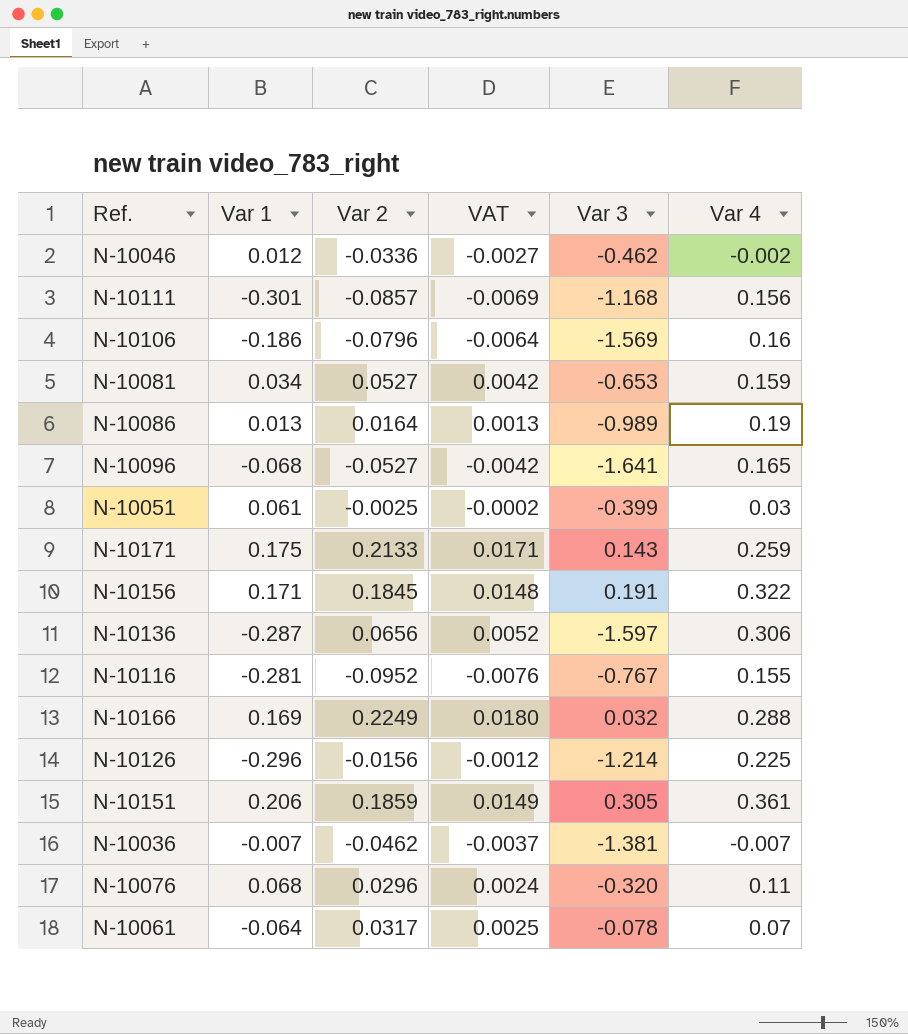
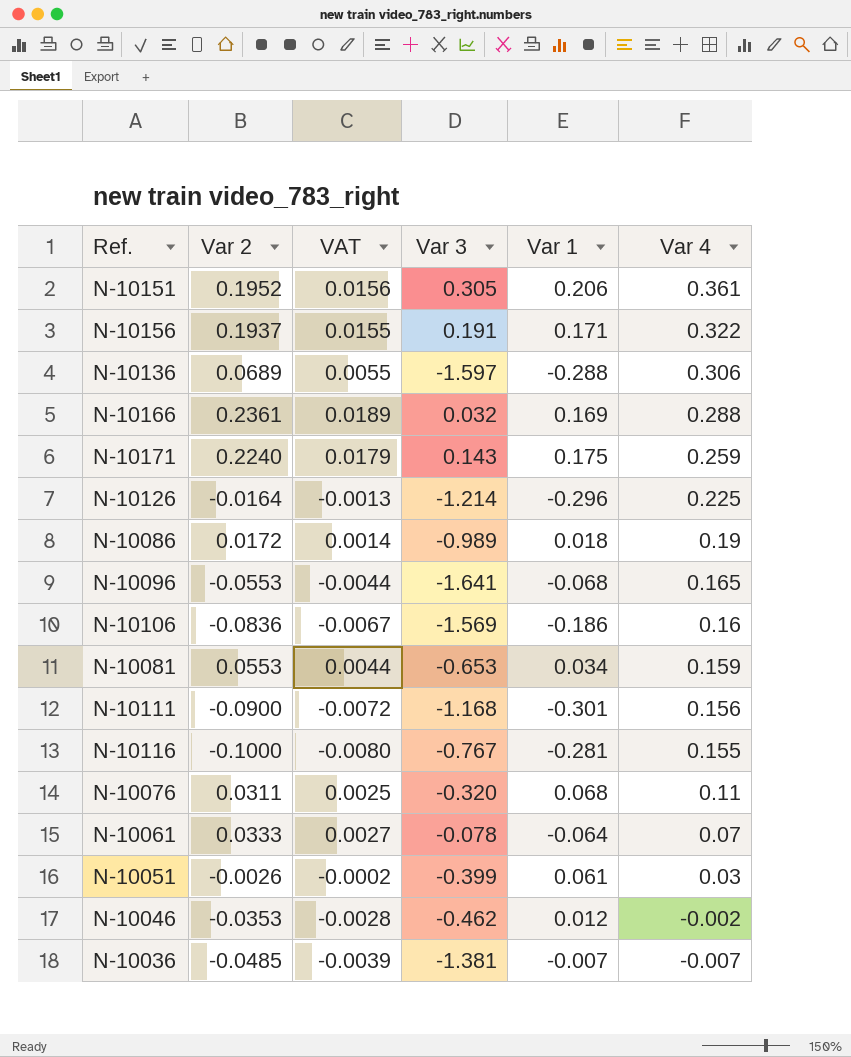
row order: none -> Var 4 descending
column Var 1 | position: 2 -> 5
N-10151 | Var 2: 0.1859 -> 0.1952
N-10151 | VAT: 0.0149 -> 0.0156
N-10156 | Var 2: 0.1845 -> 0.1937
N-10156 | VAT: 0.0148 -> 0.0155
N-10136 | Var 2: 0.0656 -> 0.0689
N-10136 | VAT: 0.0052 -> 0.0055
N-10136 | Var 1: -0.287 -> -0.288
N-10166 | Var 2: 0.2249 -> 0.2361
N-10166 | VAT: 0.0180 -> 0.0189
N-10171 | Var 2: 0.2133 -> 0.2240
N-10171 | VAT: 0.0171 -> 0.0179
N-10126 | Var 2: -0.0156 -> -0.0164
N-10126 | VAT: -0.0012 -> -0.0013
N-10086 | Var 2: 0.0164 -> 0.0172
N-10086 | VAT: 0.0013 -> 0.0014
N-10086 | Var 1: 0.013 -> 0.018
N-10096 | Var 2: -0.0527 -> -0.0553
N-10096 | VAT: -0.0042 -> -0.0044
N-10106 | Var 2: -0.0796 -> -0.0836
N-10106 | VAT: -0.0064 -> -0.0067
N-10081 | Var 2: 0.0527 -> 0.0553
N-10081 | VAT: 0.0042 -> 0.0044
N-10111 | Var 2: -0.0857 -> -0.0900
N-10111 | VAT: -0.0069 -> -0.0072
N-10116 | Var 2: -0.0952 -> -0.1000
N-10116 | VAT: -0.0076 -> -0.0080
N-10076 | Var 2: 0.0296 -> 0.0311
N-10076 | VAT: 0.0024 -> 0.0025
N-10061 | Var 2: 0.0317 -> 0.0333
N-10061 | VAT: 0.0025 -> 0.0027
N-10051 | Var 2: -0.0025 -> -0.0026
N-10046 | Var 2: -0.0336 -> -0.0353
N-10046 | VAT: -0.0027 -> -0.0028
N-10036 | Var 2: -0.0462 -> -0.0485
N-10036 | VAT: -0.0037 -> -0.0039

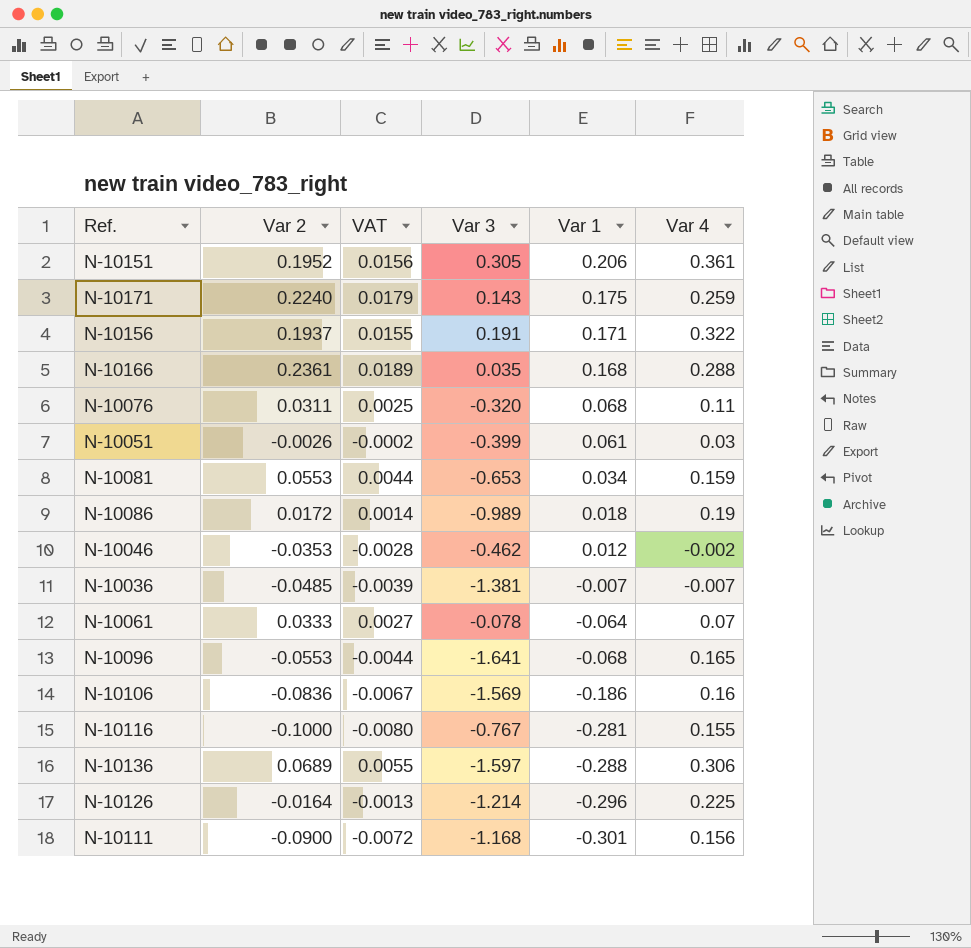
row order: Var 4 descending -> Var 1 descending
N-10166 | Var 3: 0.032 -> 0.035
N-10166 | Var 1: 0.169 -> 0.168

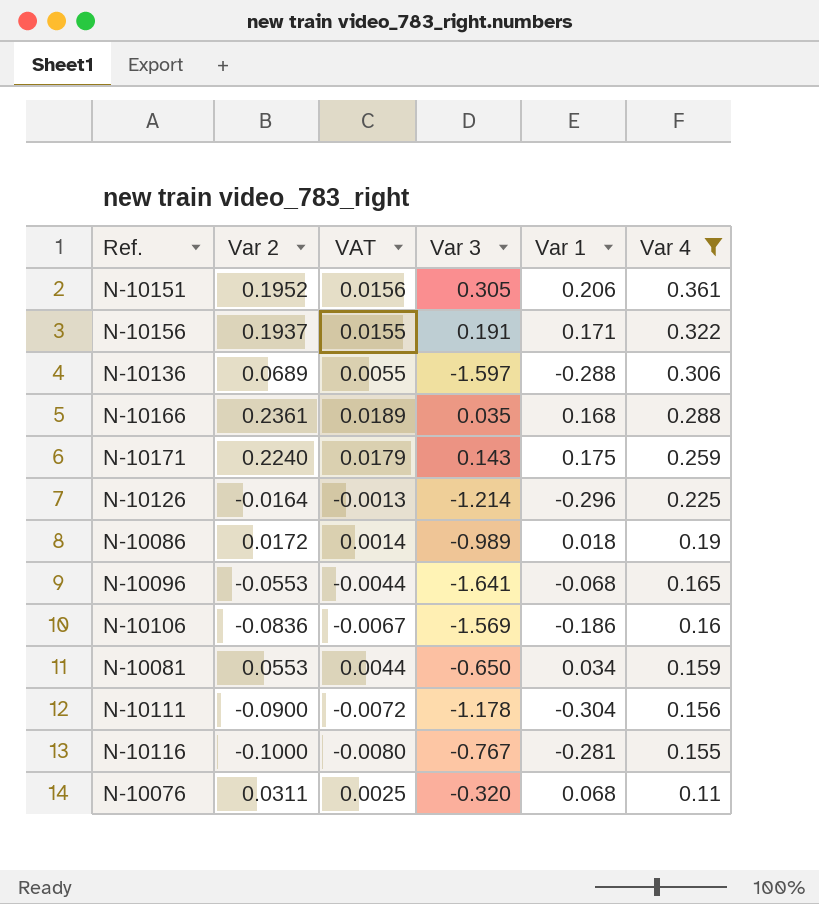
filter: none -> Var 4 >= 0.11
row order: Var 1 descending -> Var 4 descending
N-10081 | Var 3: -0.653 -> -0.650
N-10111 | Var 3: -1.168 -> -1.178
N-10111 | Var 1: -0.301 -> -0.304

